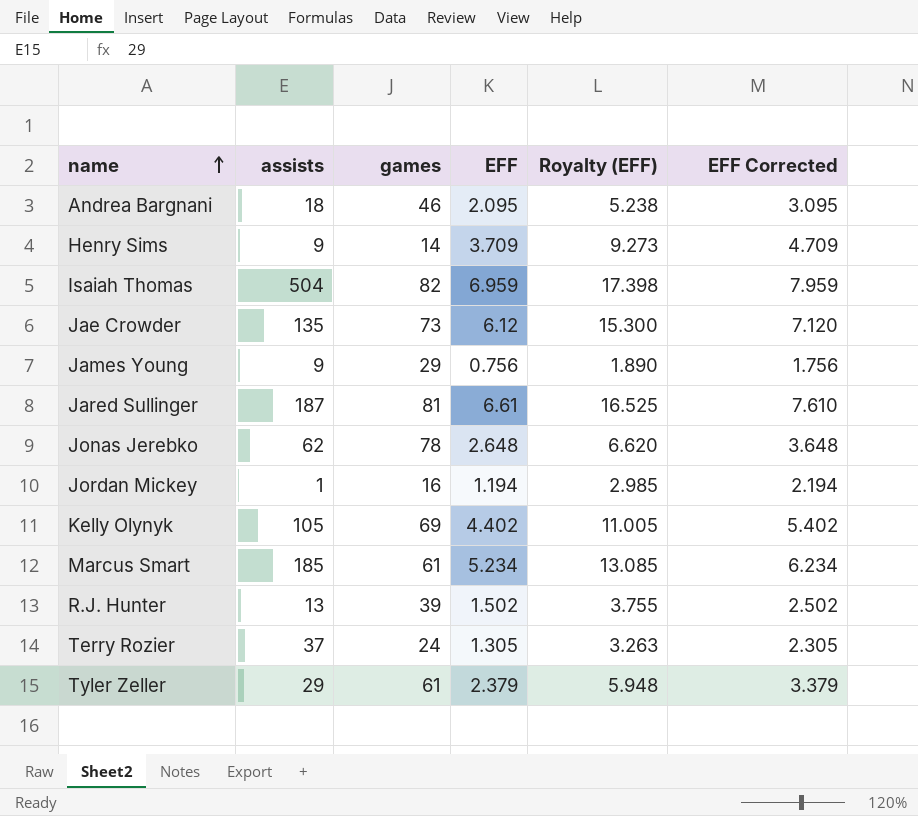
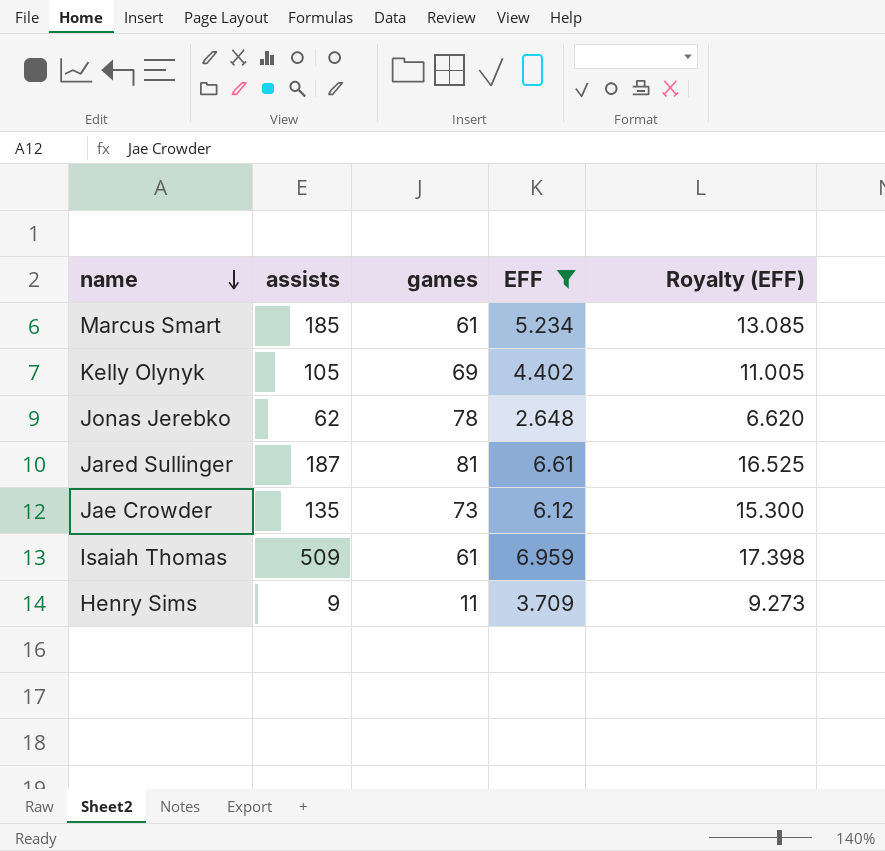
filter: none -> EFF >= 2.648
row order: name ascending -> name descending
column EFF Corrected | formula: [EFF] + 1 -> none
Isaiah Thomas | assists: 504 -> 509
Isaiah Thomas | games: 82 -> 61
Henry Sims | games: 14 -> 11

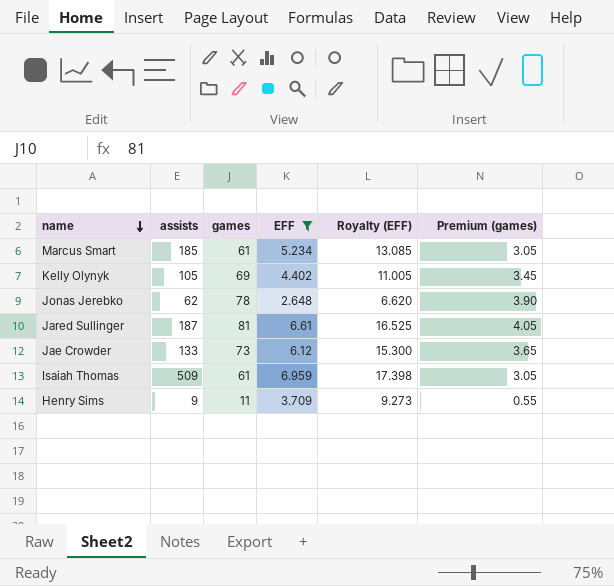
column Premium (games) | formula: none -> [games] * 0.05
Jae Crowder | assists: 135 -> 133

